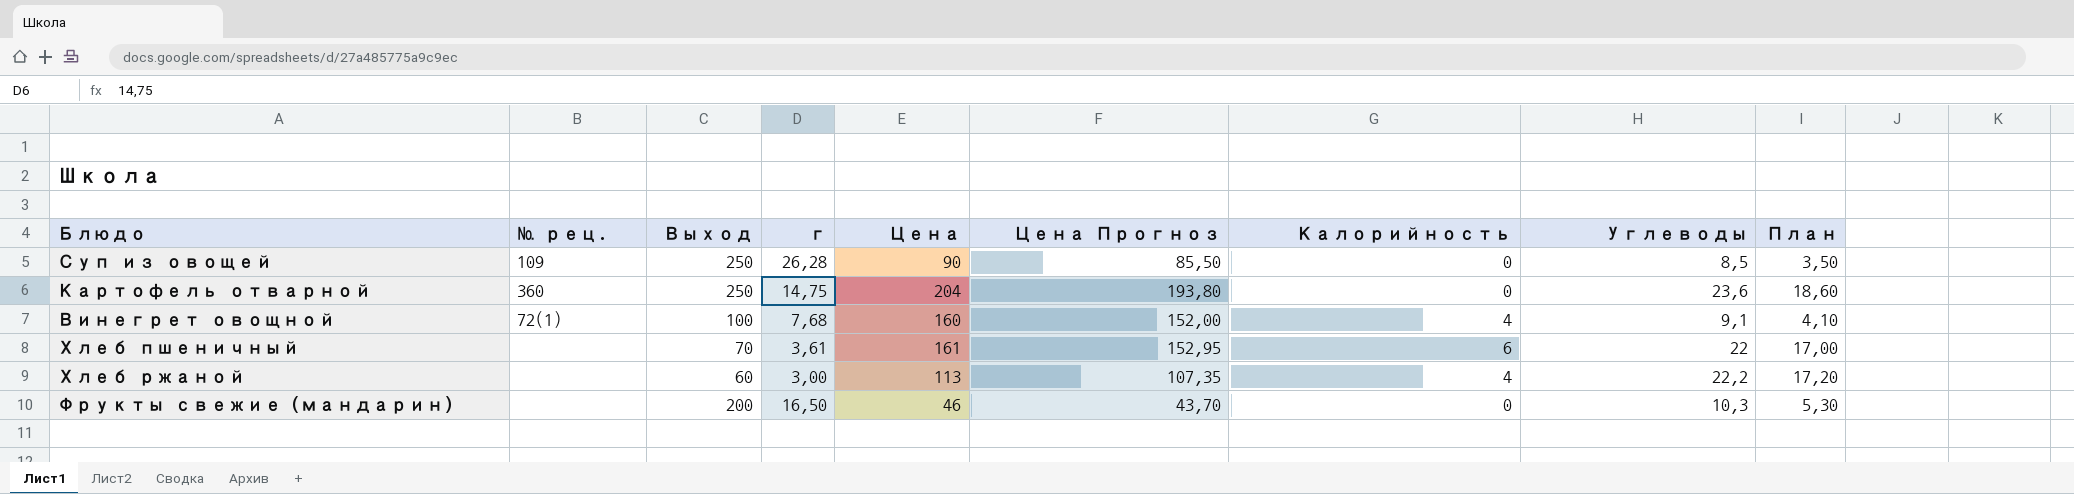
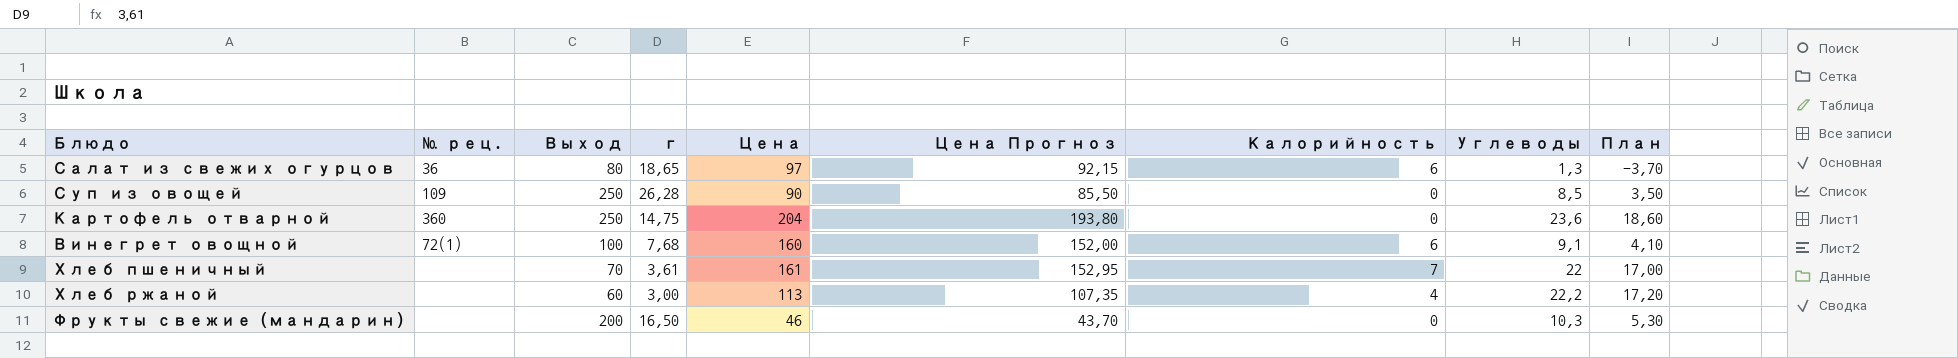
row Салат из свежих огурцов: none -> 36 | 80 | 18,65 | 97 | 92,15 | 6 | 1,3 | -3,70
Винегрет овощной | Калорийность: 4 -> 6
Хлеб пшеничный | Калорийность: 6 -> 7

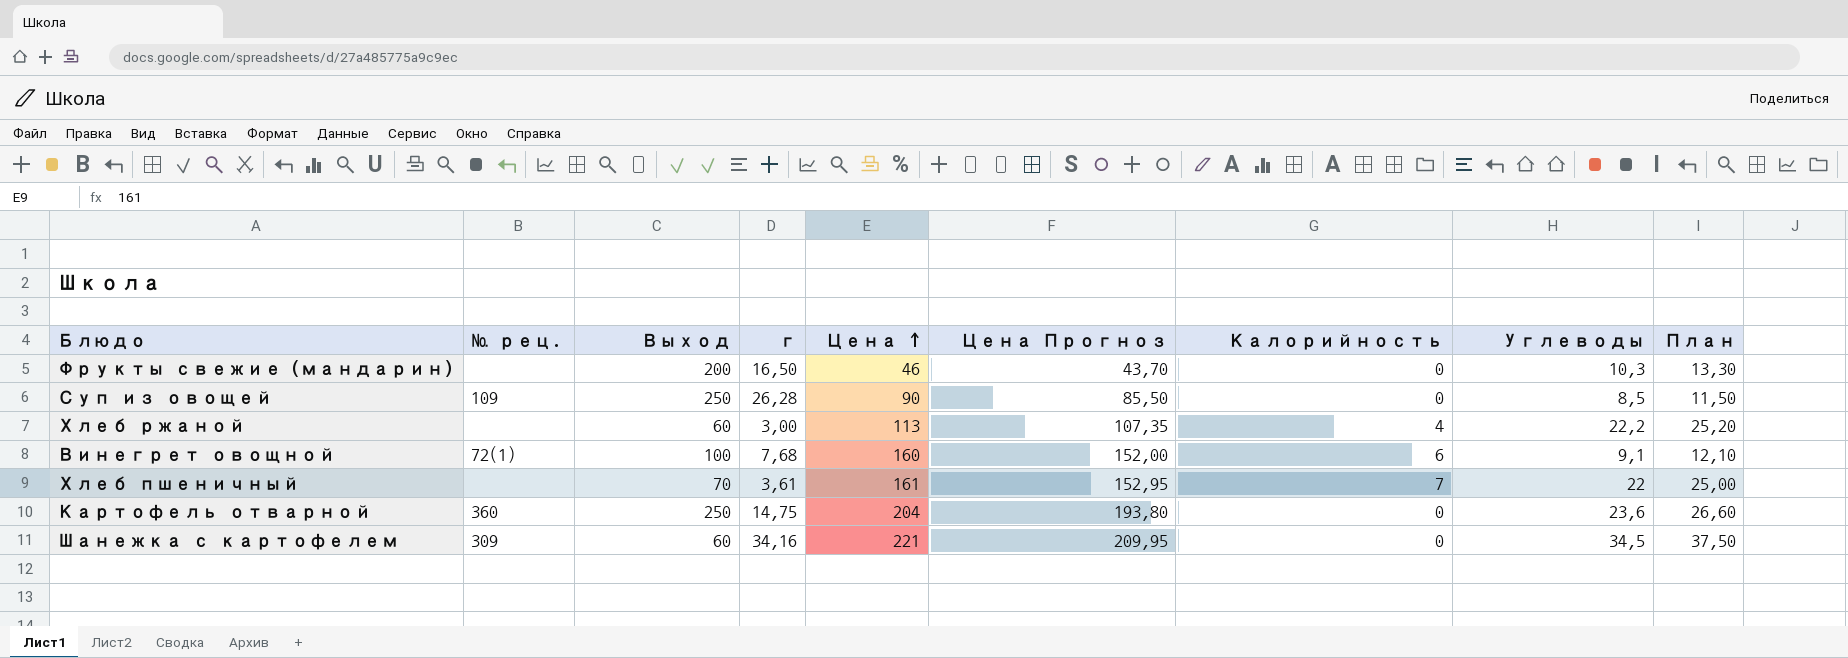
row order: none -> Цена ascending
column План | formula: [Углеводы] - 5 -> [Углеводы] + 3
row Салат из свежих огурцов: 36 | 80 | 18,65 | 97 | 92,15 | 6 | 1,3 | -3,70 -> none
row Шанежка с картофелем: none -> 309 | 60 | 34,16 | 221 | 209,95 | 0 | 34,5 | 37,50

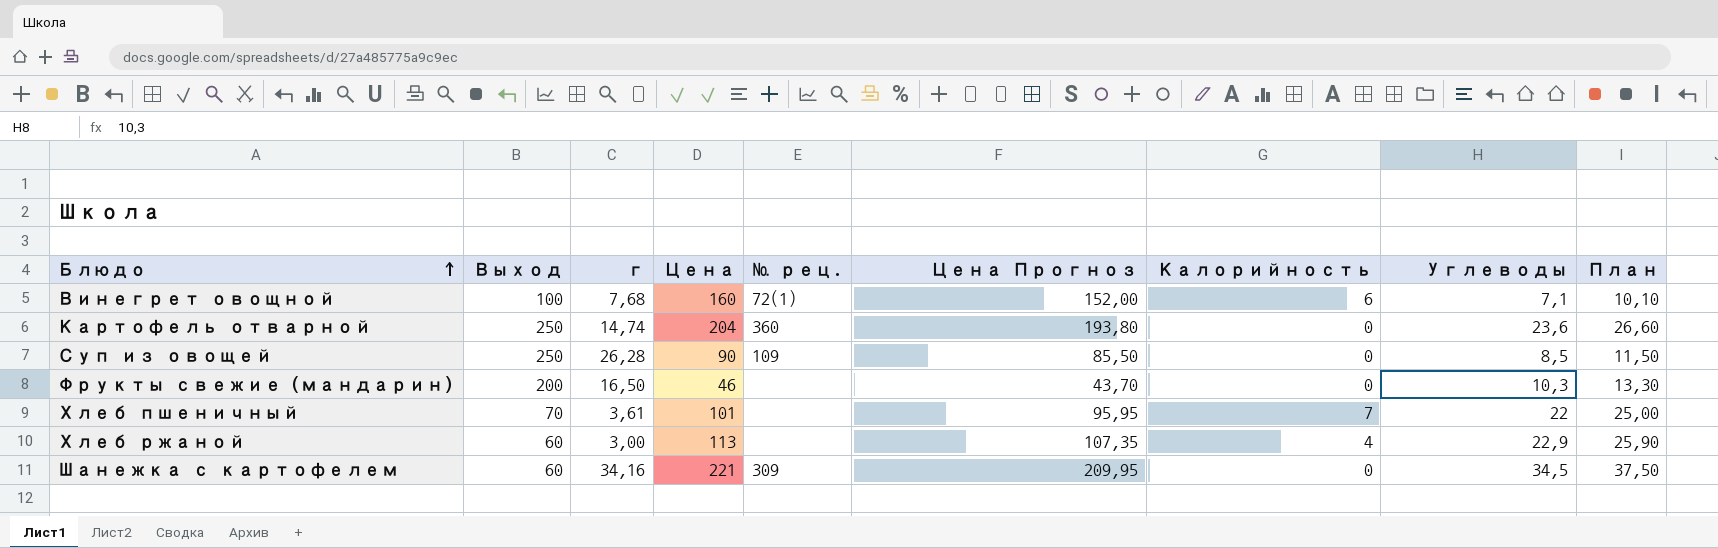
row order: Цена ascending -> Блюдо ascending
column № рец. | position: 2 -> 5
Винегрет овощной | Углеводы: 9,1 -> 7,1
Винегрет овощной | План: 12,10 -> 10,10
Картофель отварной | г: 14,75 -> 14,74
Хлеб пшеничный | Цена: 161 -> 101
Хлеб пшеничный | Цена Прогноз: 152,95 -> 95,95
Хлеб ржаной | Углеводы: 22,2 -> 22,9
Хлеб ржаной | План: 25,20 -> 25,90

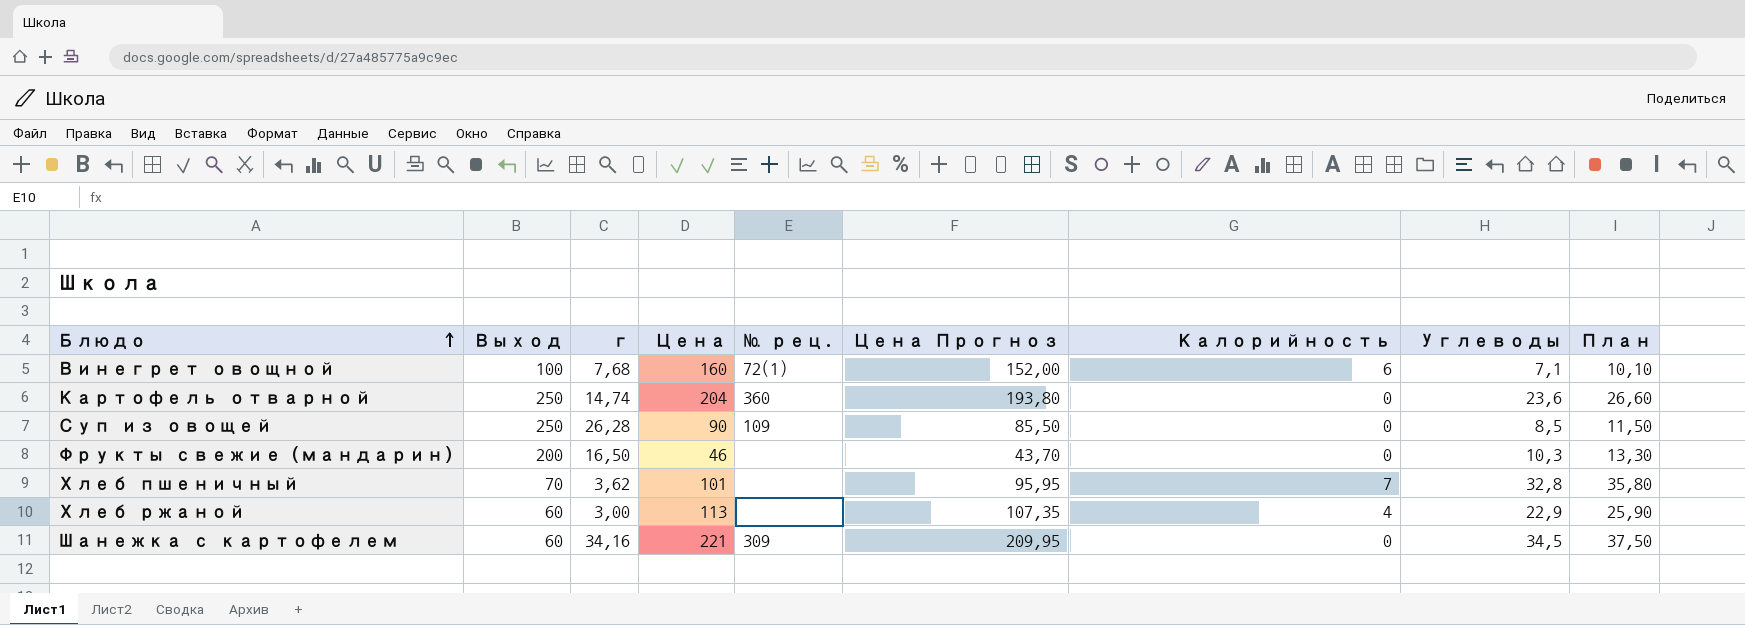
Хлеб пшеничный | г: 3,61 -> 3,62
Хлеб пшеничный | Углеводы: 22 -> 32,8
Хлеб пшеничный | План: 25,00 -> 35,80

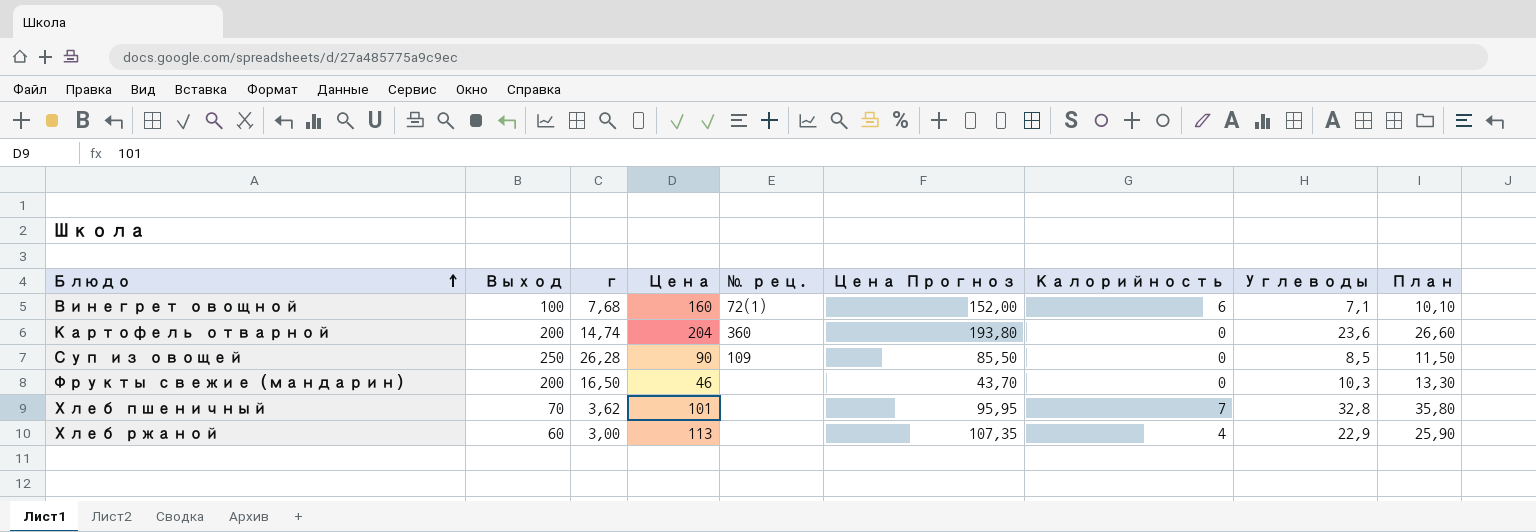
row Шанежка с картофелем: 60 | 34,16 | 221 | 309 | 209,95 | 0 | 34,5 | 37,50 -> none
Картофель отварной | Выход: 250 -> 200

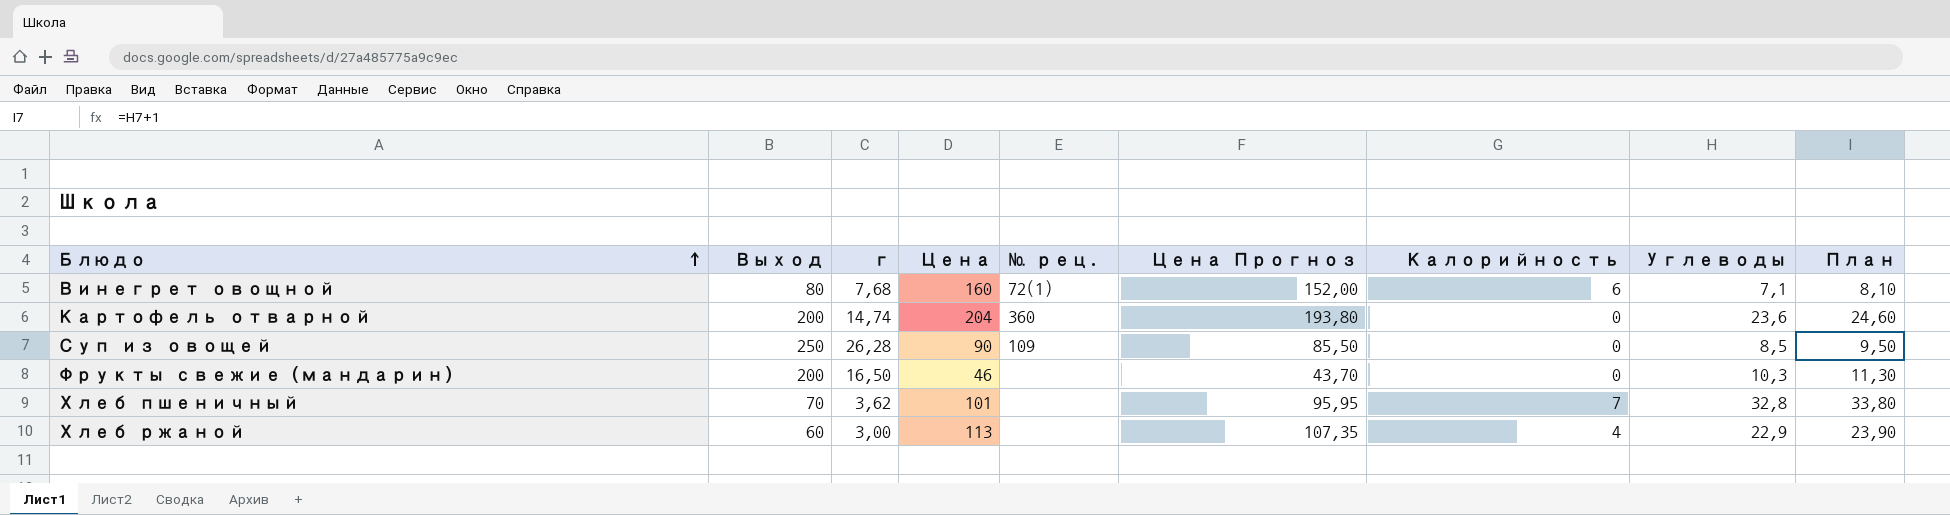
column План | formula: [Углеводы] + 3 -> [Углеводы] + 1
Винегрет овощной | Выход: 100 -> 80

